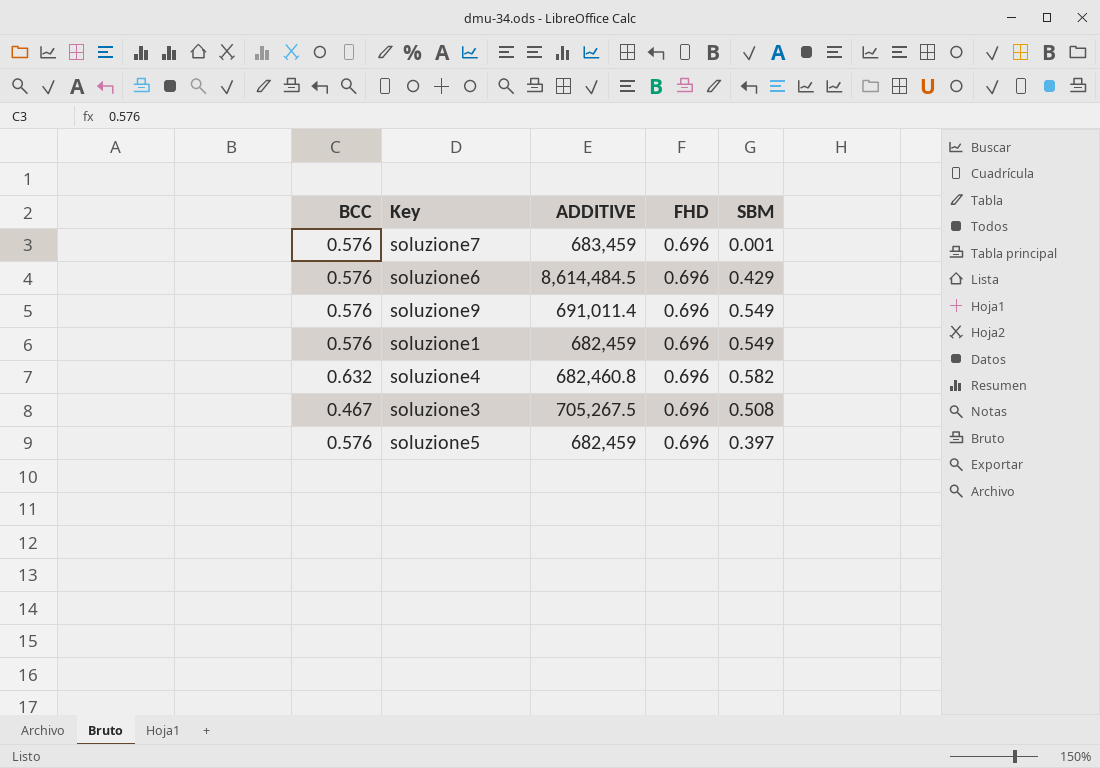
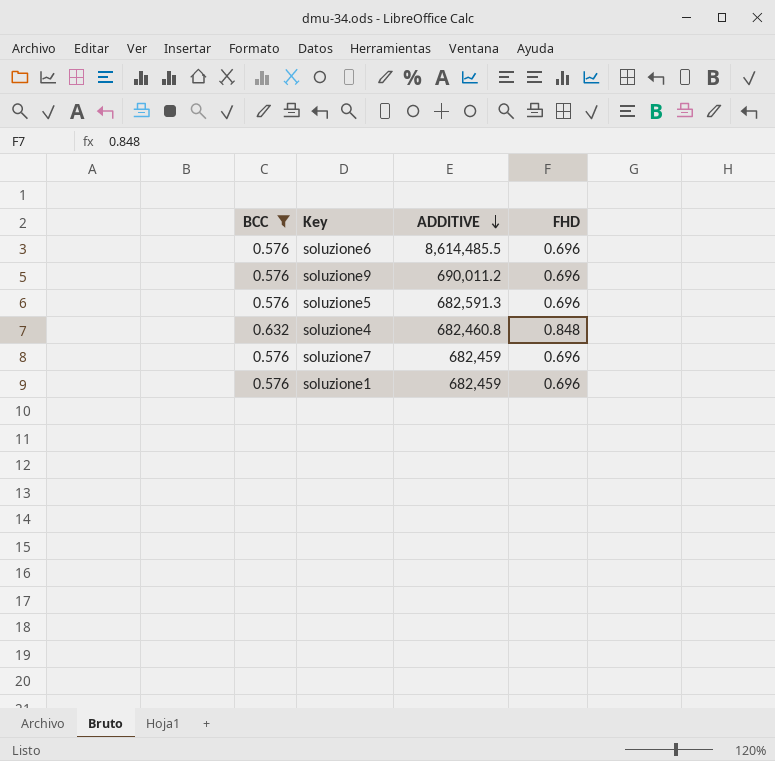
filter: none -> BCC != 0.467
row order: none -> ADDITIVE descending
column SBM | position: 5 -> none
soluzione6 | ADDITIVE: 8,614,484.5 -> 8,614,485.5
soluzione9 | ADDITIVE: 691,011.4 -> 690,011.2
soluzione5 | ADDITIVE: 682,459 -> 682,591.3
soluzione4 | FHD: 0.696 -> 0.848
soluzione7 | ADDITIVE: 683,459 -> 682,459

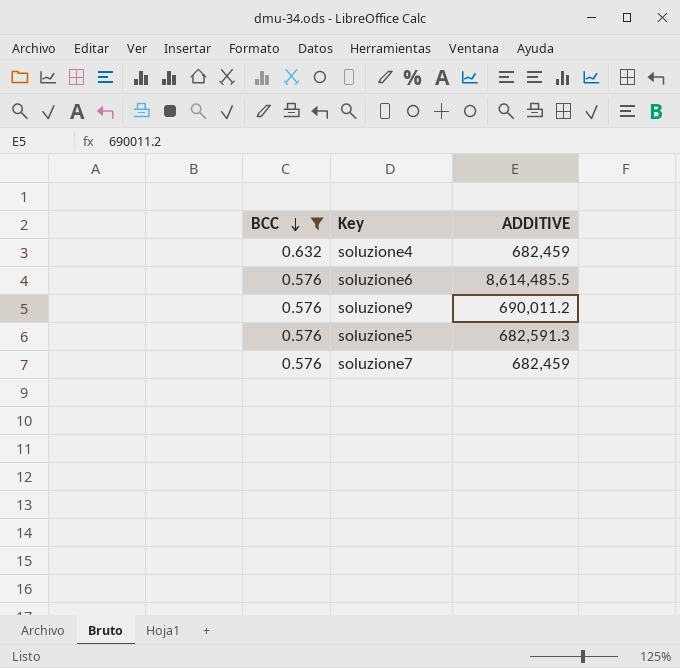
row order: ADDITIVE descending -> BCC descending
column FHD | position: 4 -> none
row soluzione1: 0.576 | 682,459 | 0.696 -> none
soluzione4 | ADDITIVE: 682,460.8 -> 682,459

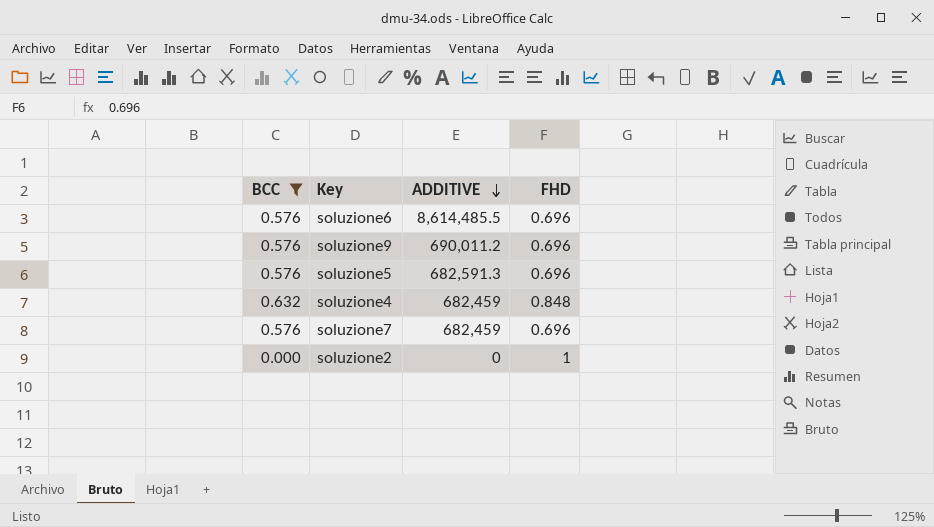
row order: BCC descending -> ADDITIVE descending
column FHD | position: none -> 4
row soluzione2: none -> 0.000 | 0 | 1

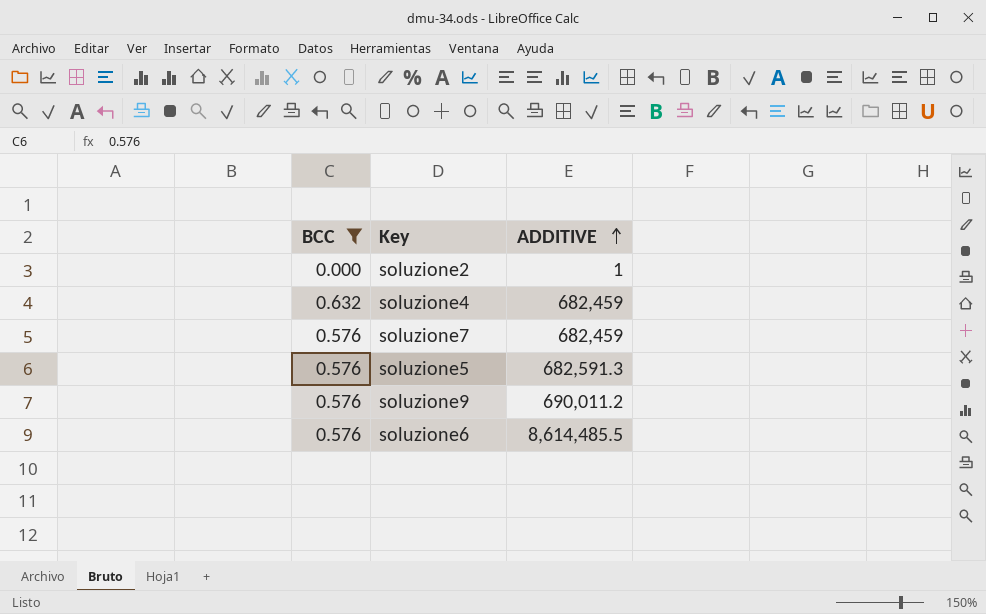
row order: ADDITIVE descending -> ADDITIVE ascending
column FHD | position: 4 -> none
soluzione2 | ADDITIVE: 0 -> 1

